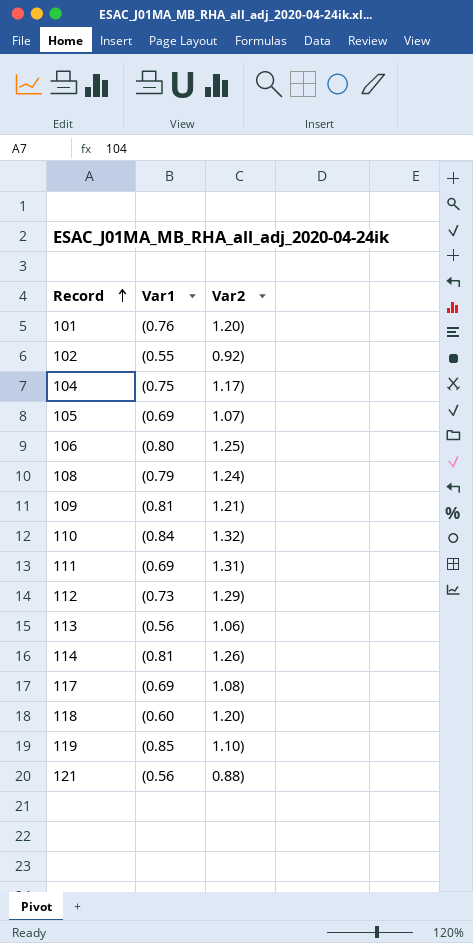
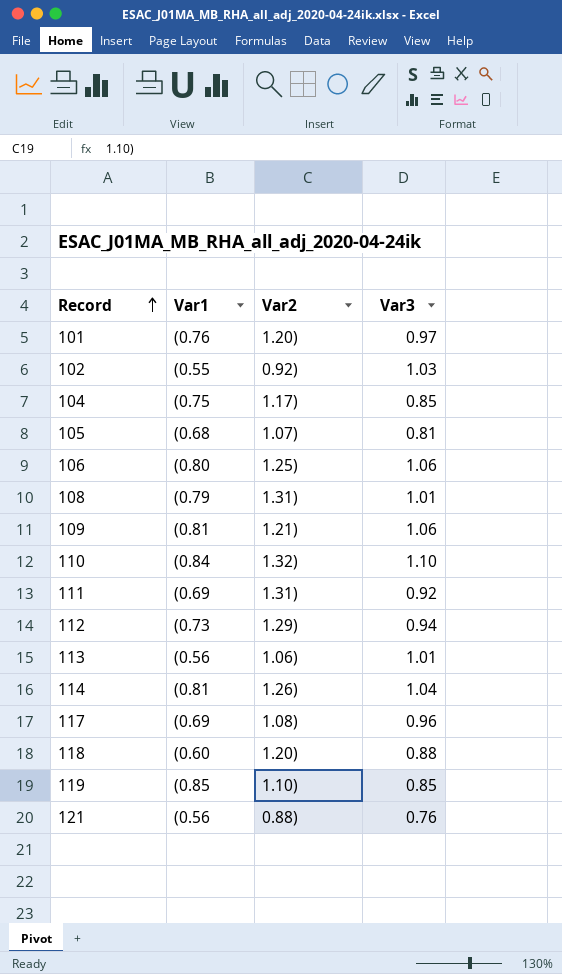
column Var3 | position: none -> 4
105 | Var1: (0.69 -> (0.68
108 | Var2: 1.24) -> 1.31)

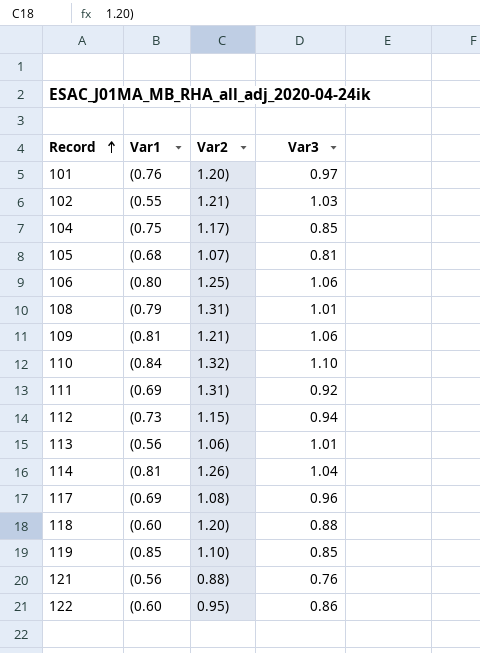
102 | Var2: 0.92) -> 1.21)
112 | Var2: 1.29) -> 1.15)
row 122: none -> (0.60 | 0.95) | 0.86

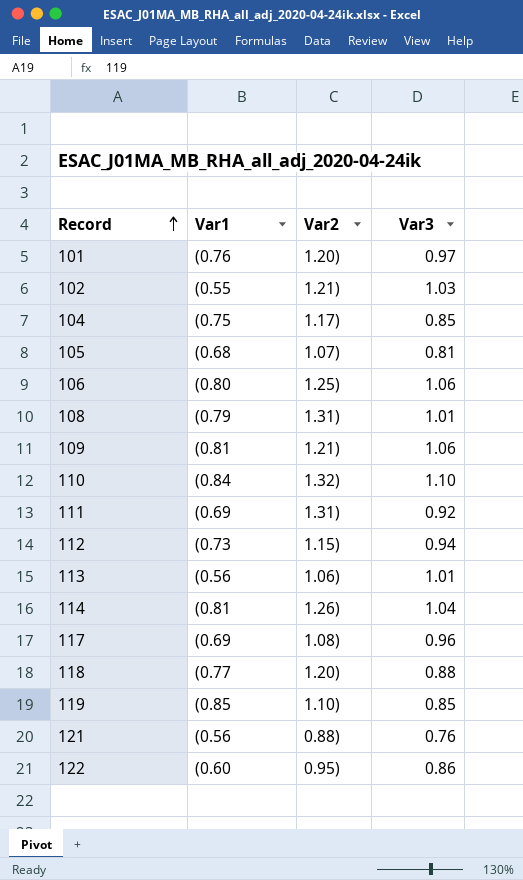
118 | Var1: (0.60 -> (0.77

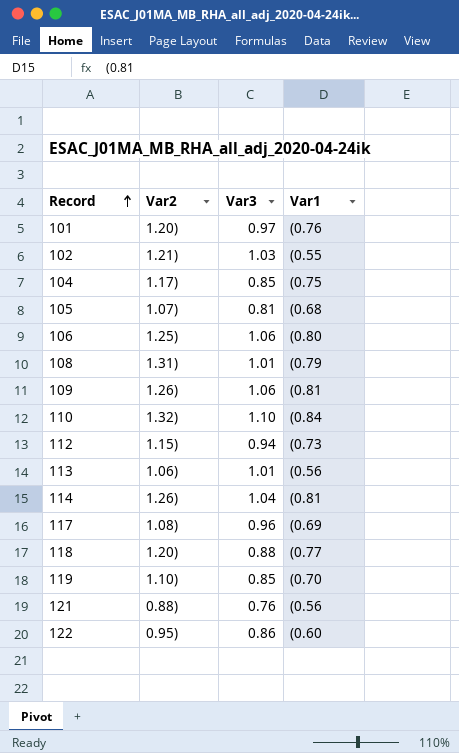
column Var1 | position: 2 -> 4
row 111: (0.69 | 1.31) | 0.92 -> none
109 | Var2: 1.21) -> 1.26)
119 | Var1: (0.85 -> (0.70

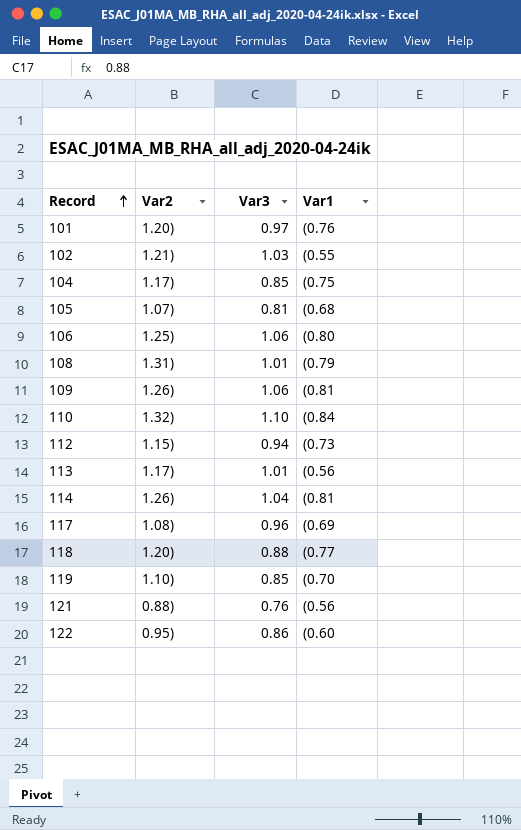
113 | Var2: 1.06) -> 1.17)

